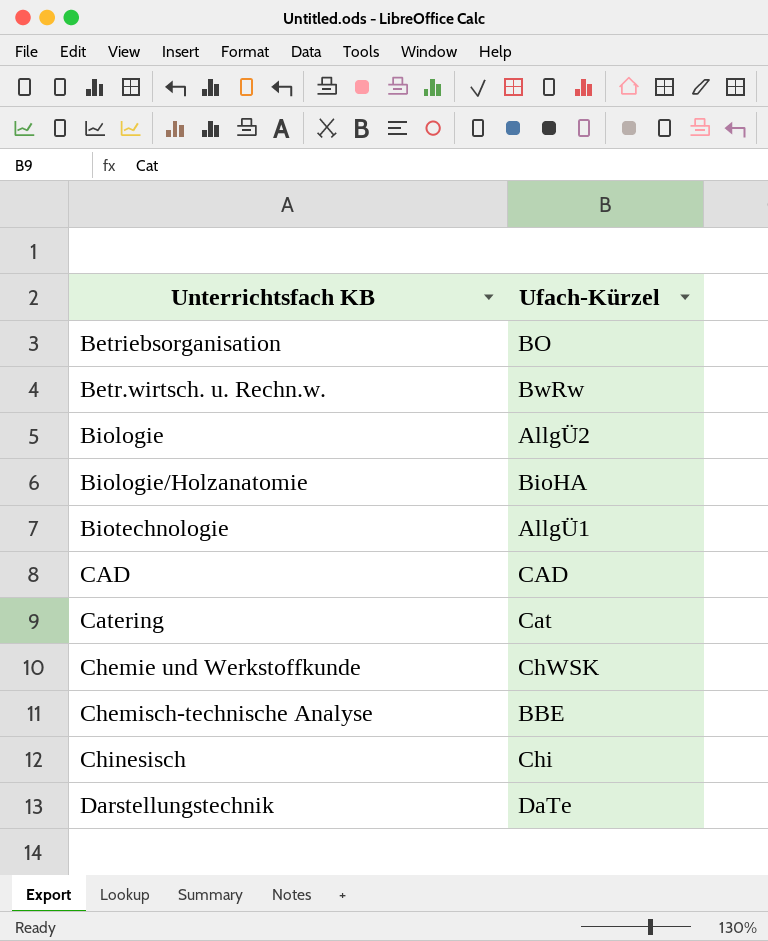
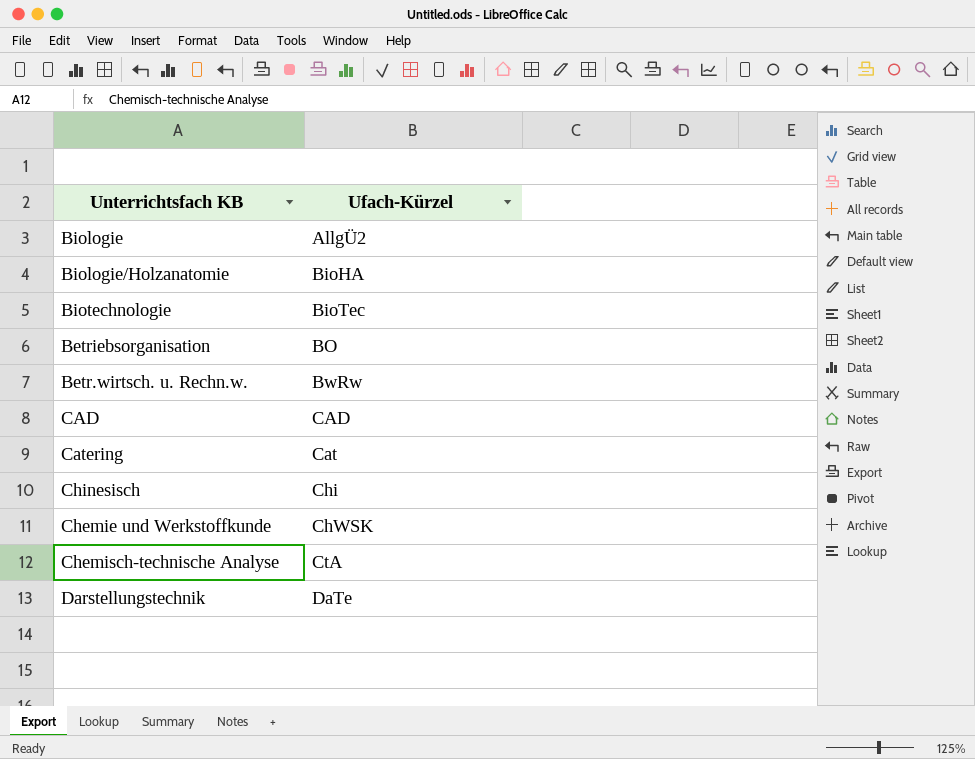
row order: none -> Ufach-Kürzel ascending
Biotechnologie | Ufach-Kürzel: AllgÜ1 -> BioTec
Chemisch-technische Analyse | Ufach-Kürzel: BBE -> CtA

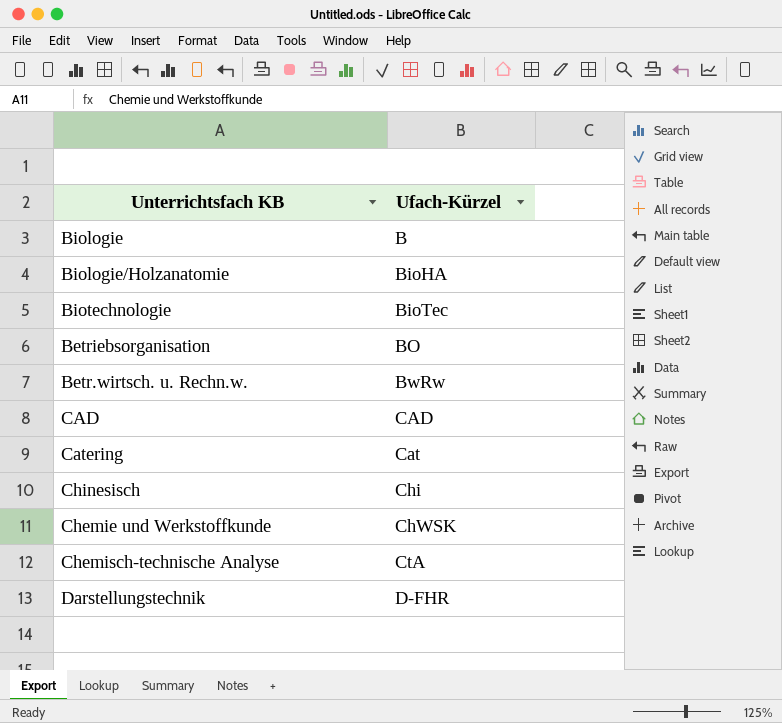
Biologie | Ufach-Kürzel: AllgÜ2 -> B
Darstellungstechnik | Ufach-Kürzel: DaTe -> D-FHR

